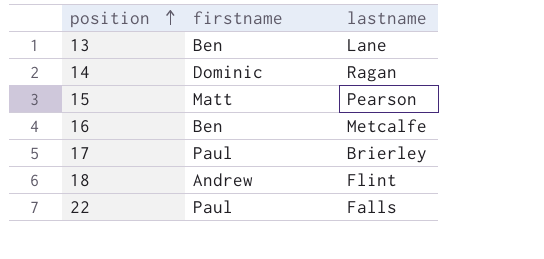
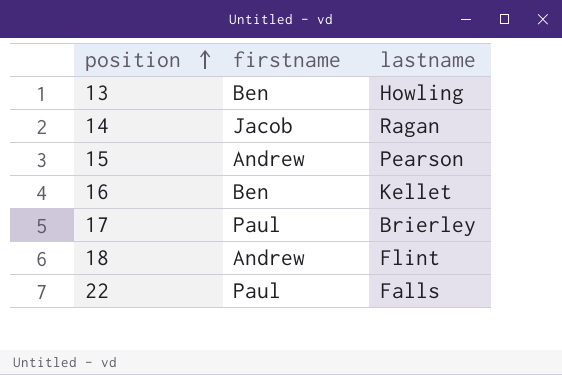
13 | lastname: Lane -> Howling
14 | firstname: Dominic -> Jacob
15 | firstname: Matt -> Andrew
16 | lastname: Metcalfe -> Kellet

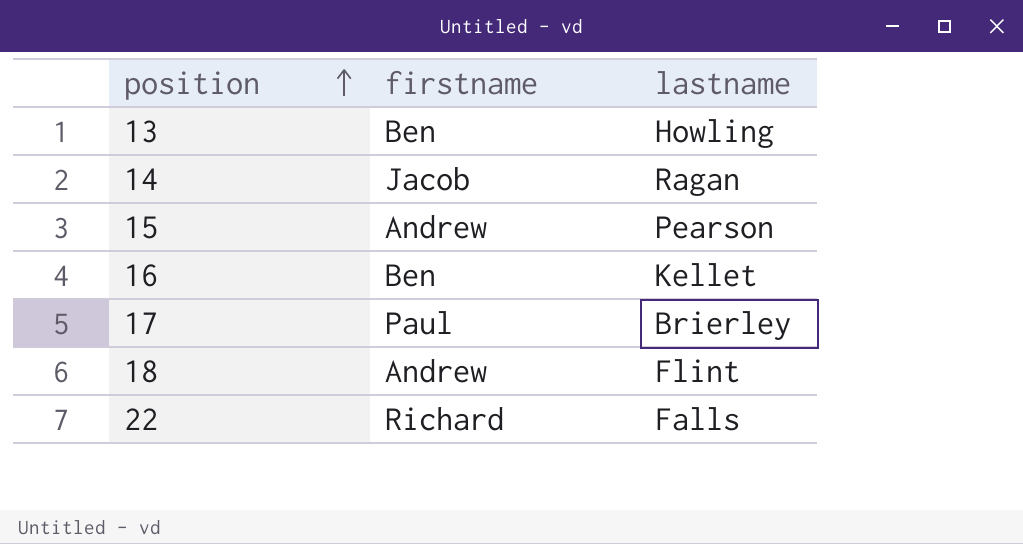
22 | firstname: Paul -> Richard

